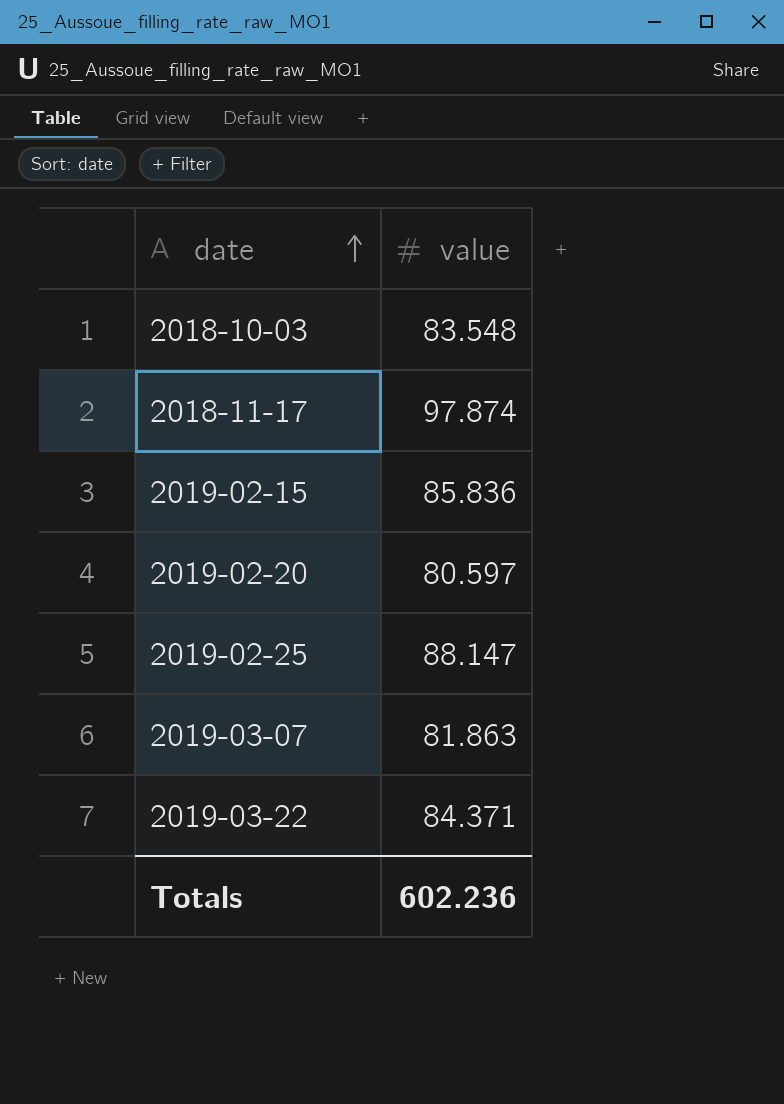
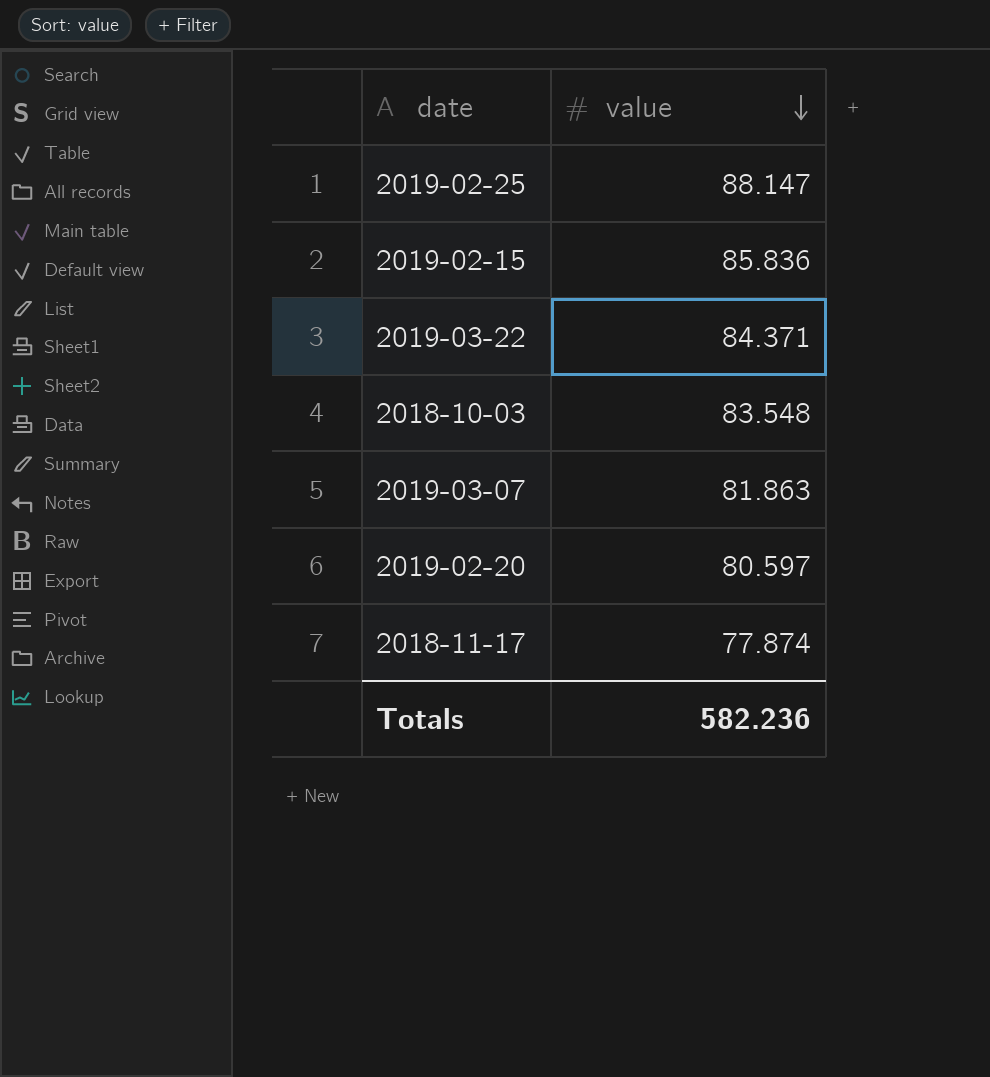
row order: date ascending -> value descending
2018-11-17 | value: 97.874 -> 77.874
Totals | value: 602.236 -> 582.236

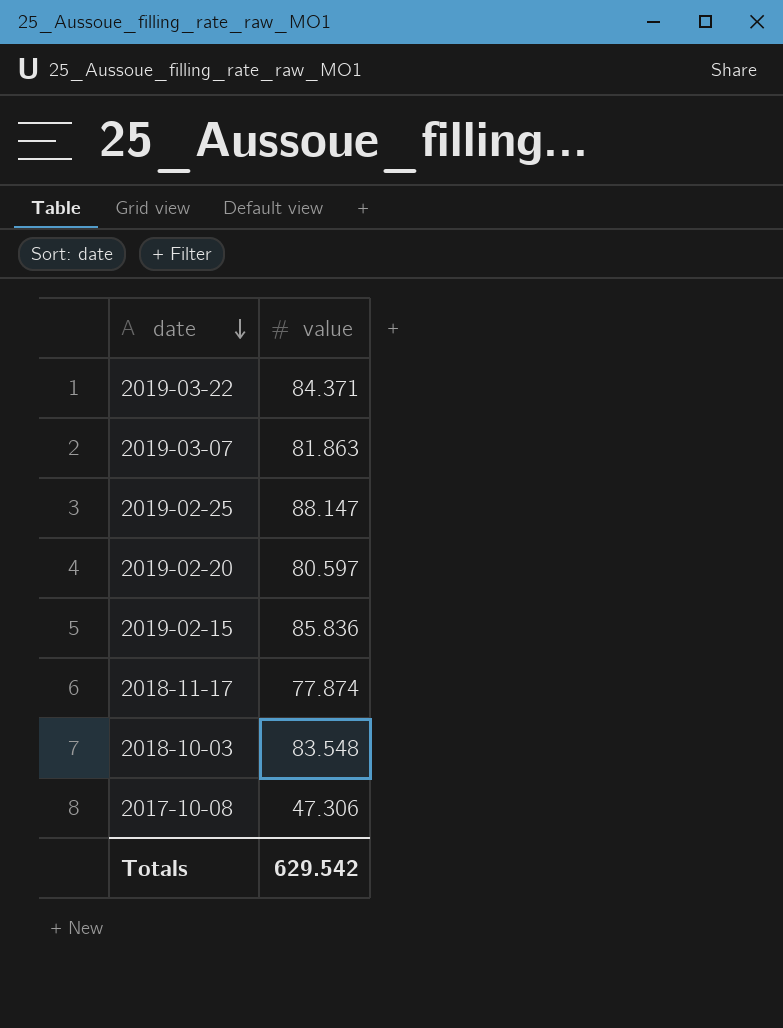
row order: value descending -> date descending
row 2017-10-08: none -> 47.306
Totals | value: 582.236 -> 629.542

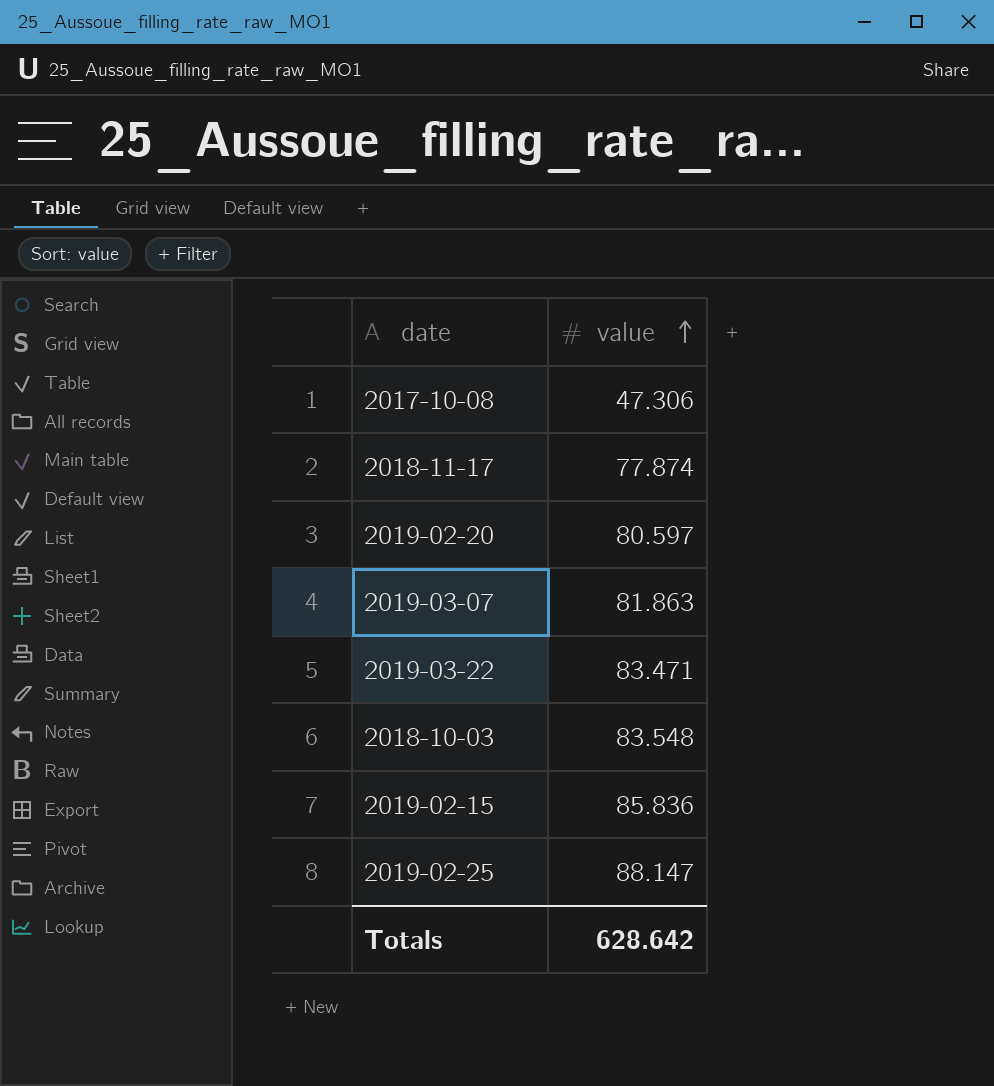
row order: date descending -> value ascending
2019-03-22 | value: 84.371 -> 83.471
Totals | value: 629.542 -> 628.642

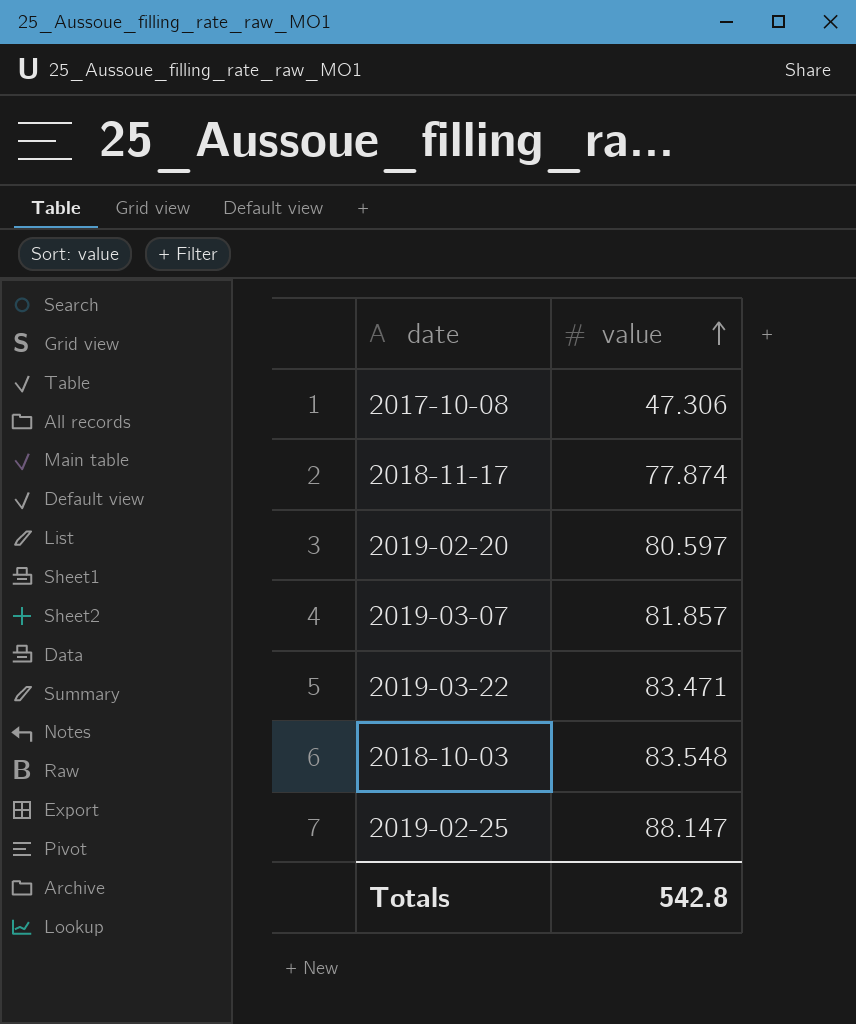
row 2019-02-15: 85.836 -> none
2019-03-07 | value: 81.863 -> 81.857
Totals | value: 628.642 -> 542.8

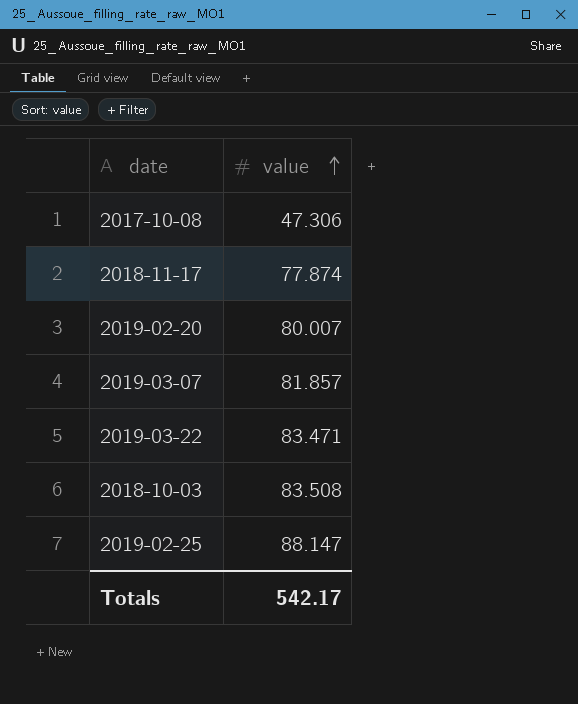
2019-02-20 | value: 80.597 -> 80.007
2018-10-03 | value: 83.548 -> 83.508
Totals | value: 542.8 -> 542.17

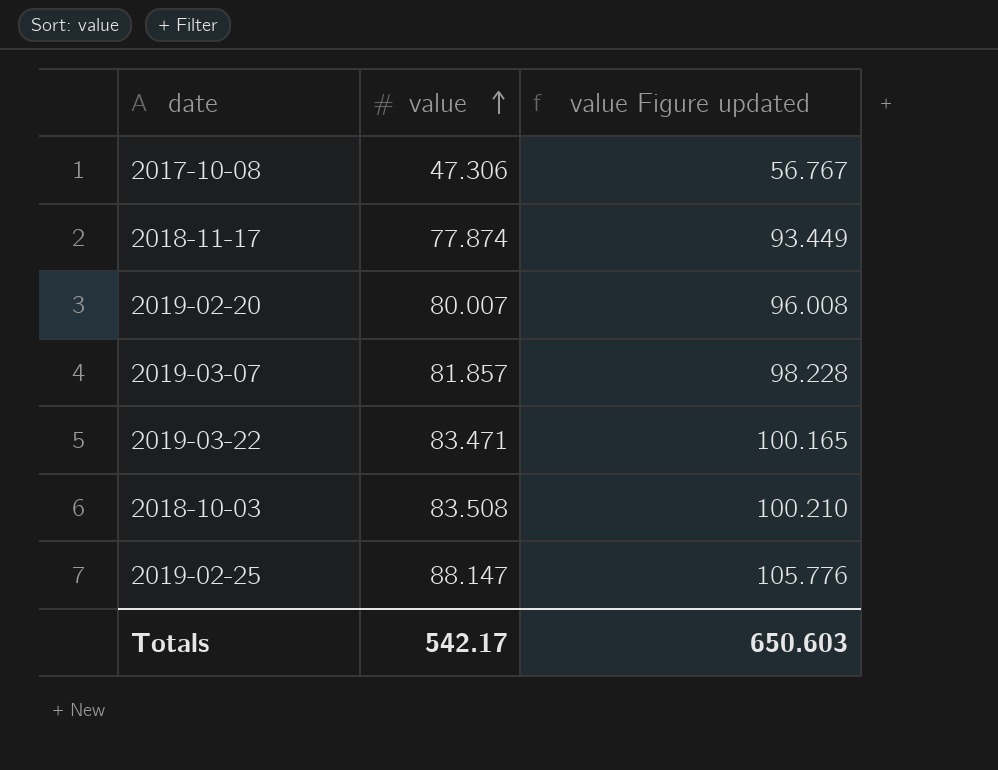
column value Figure updated | formula: none -> [value] * 1.2

